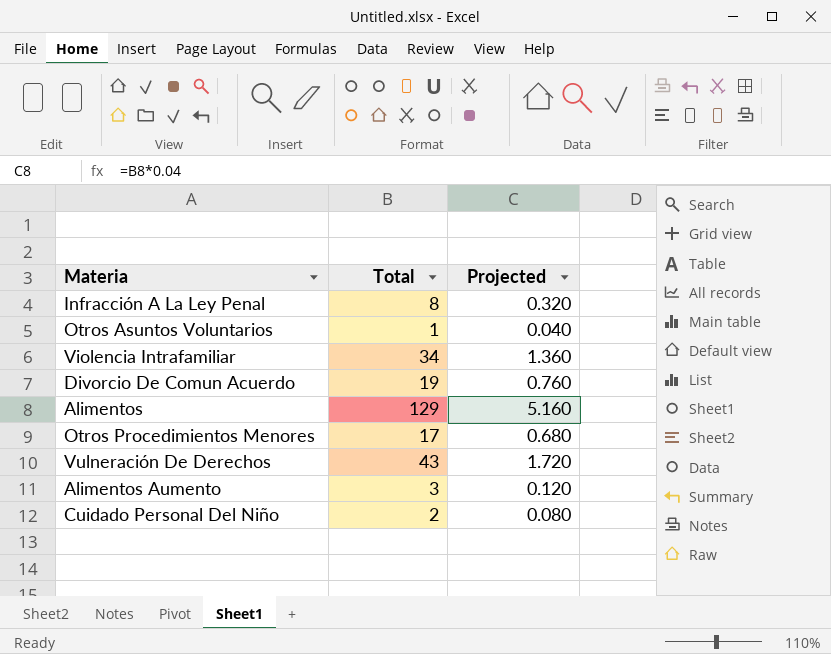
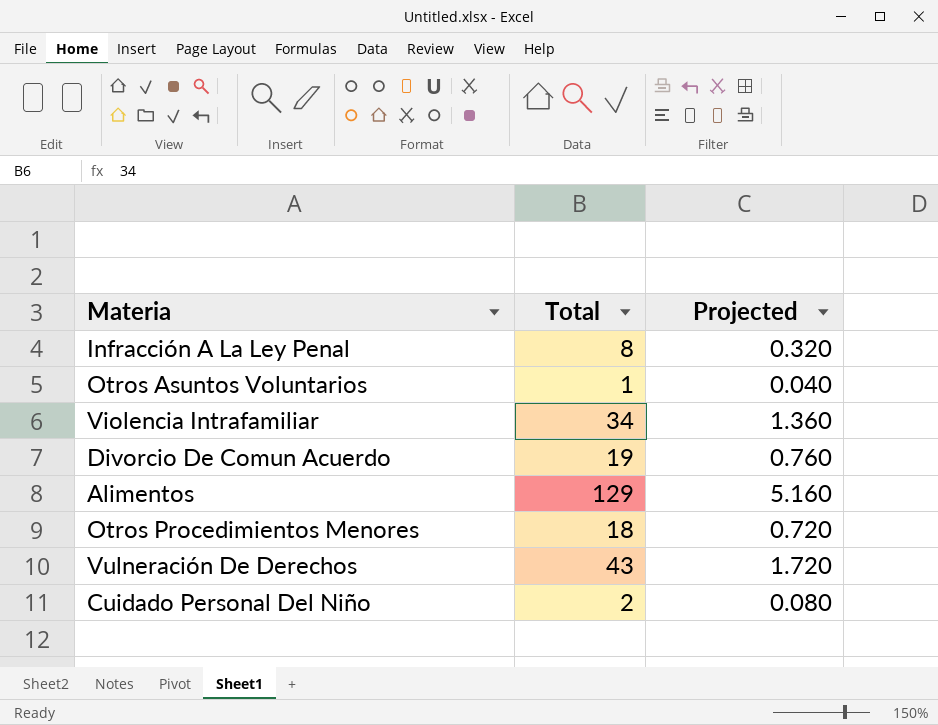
row Alimentos Aumento: 3 | 0.120 -> none
Otros Procedimientos Menores | Total: 17 -> 18
Otros Procedimientos Menores | Projected: 0.680 -> 0.720

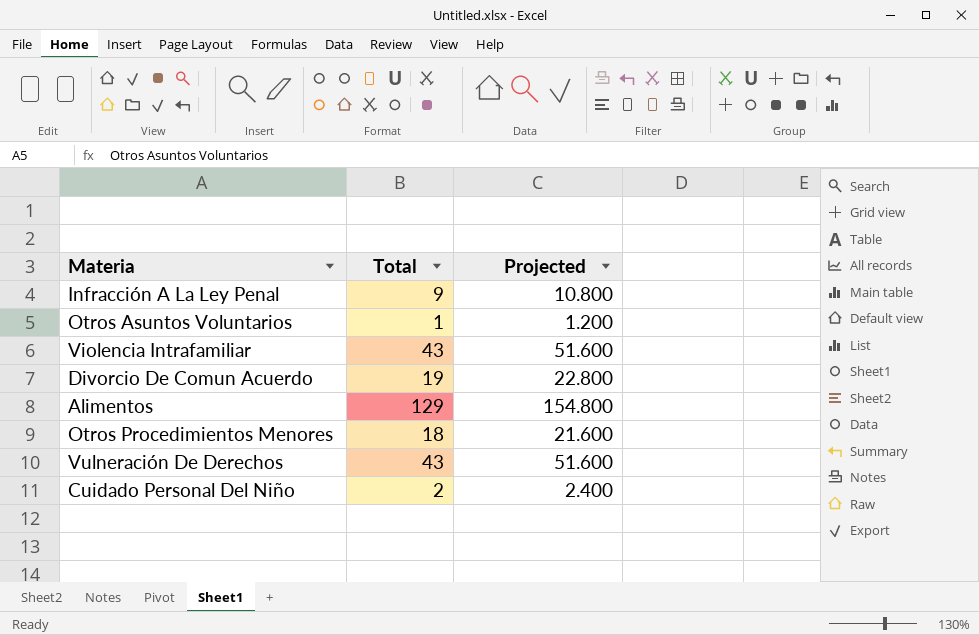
column Projected | formula: [Total] * 0.04 -> [Total] * 1.2
Infracción A La Ley Penal | Total: 8 -> 9
Violencia Intrafamiliar | Total: 34 -> 43

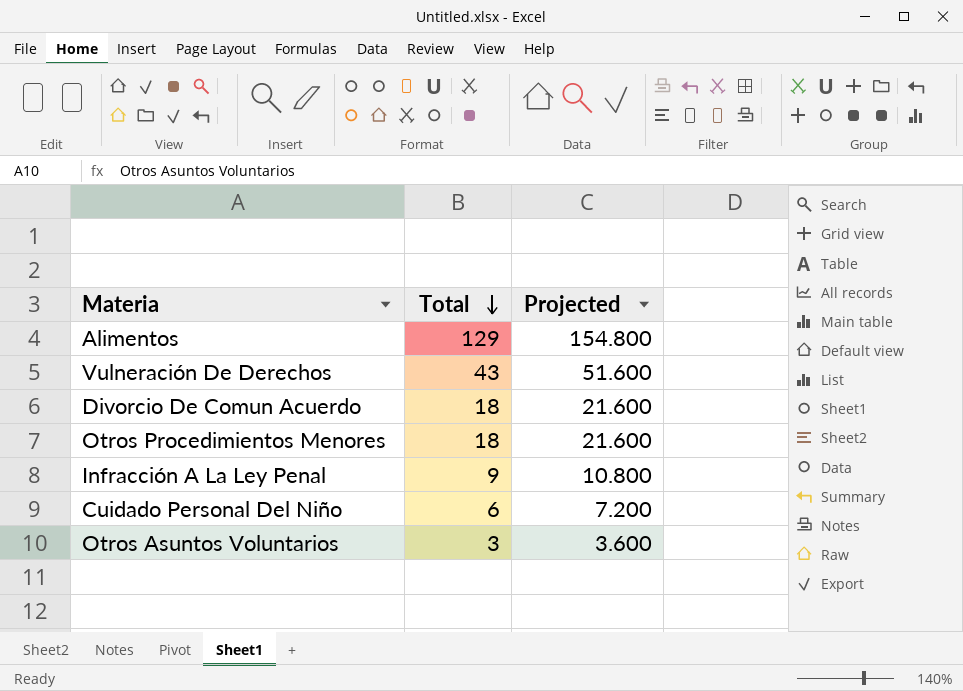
row order: none -> Total descending
row Violencia Intrafamiliar: 43 | 51.600 -> none
Divorcio De Comun Acuerdo | Total: 19 -> 18
Divorcio De Comun Acuerdo | Projected: 22.800 -> 21.600
Cuidado Personal Del Niño | Total: 2 -> 6
Cuidado Personal Del Niño | Projected: 2.400 -> 7.200
Otros Asuntos Voluntarios | Total: 1 -> 3
Otros Asuntos Voluntarios | Projected: 1.200 -> 3.600

